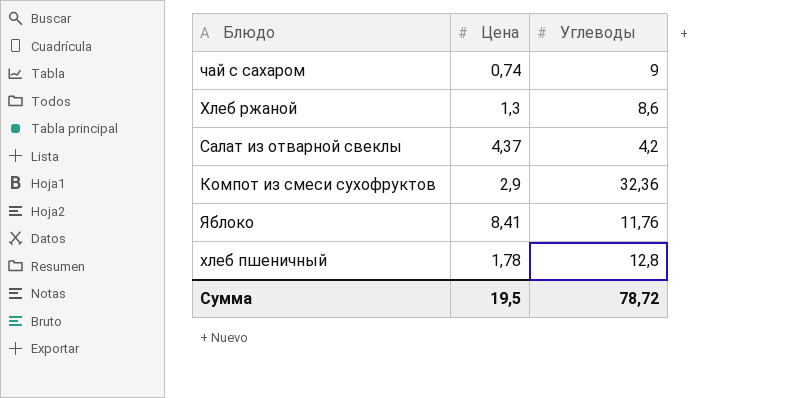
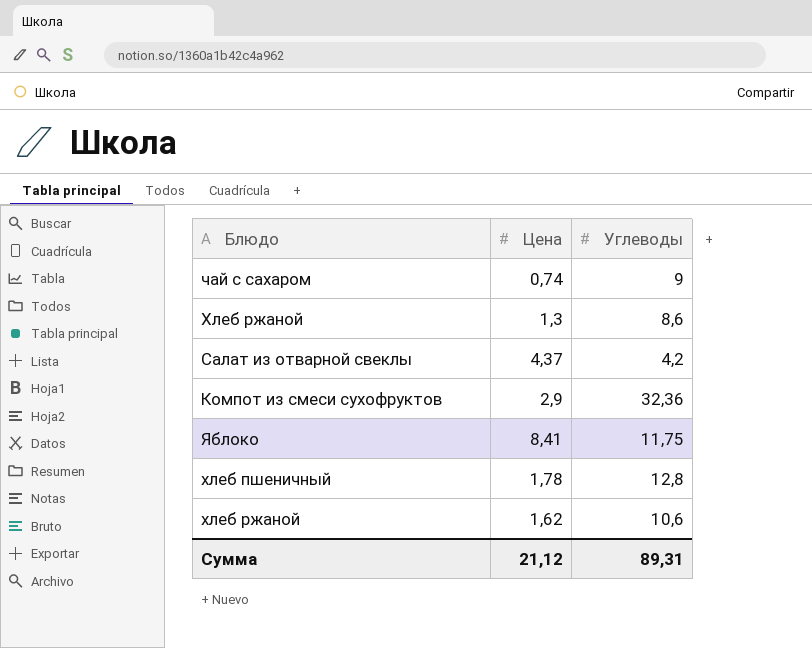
Яблоко | Углеводы: 11,76 -> 11,75
row хлеб ржаной: none -> 1,62 | 10,6
Сумма | Цена: 19,5 -> 21,12
Сумма | Углеводы: 78,72 -> 89,31

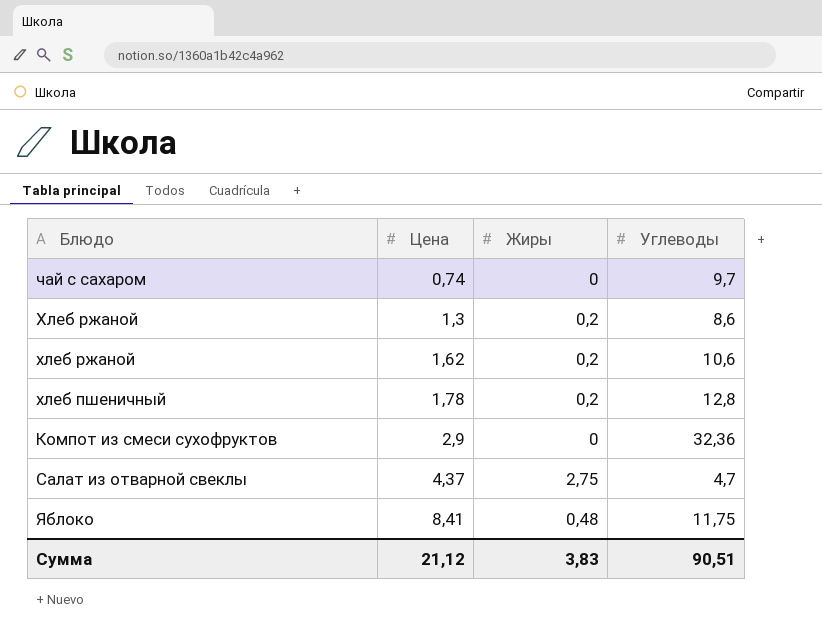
row order: none -> Цена ascending
column Жиры | position: none -> 3
чай с сахаром | Углеводы: 9 -> 9,7
Салат из отварной свеклы | Углеводы: 4,2 -> 4,7
Сумма | Углеводы: 89,31 -> 90,51

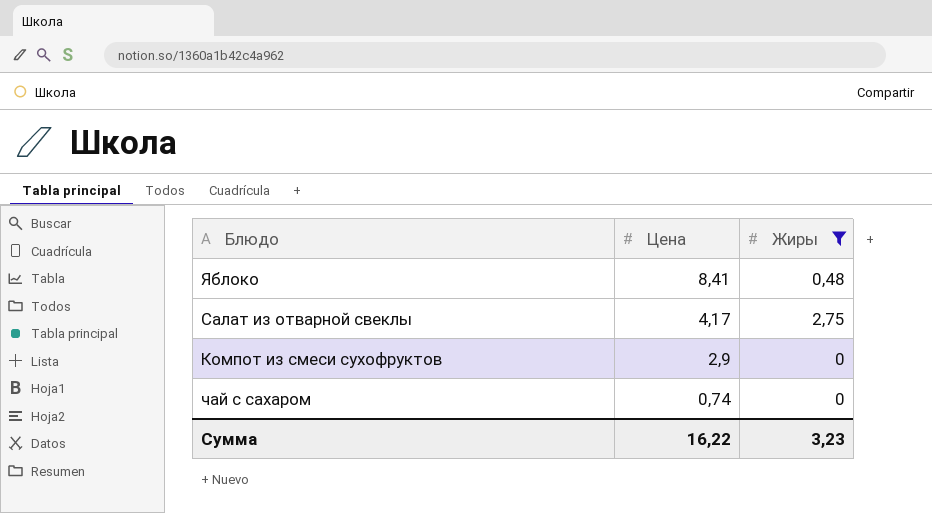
filter: none -> Жиры != 0,2
row order: Цена ascending -> Цена descending
column Углеводы | position: 4 -> none
Салат из отварной свеклы | Цена: 4,37 -> 4,17
Сумма | Цена: 21,12 -> 16,22
Сумма | Жиры: 3,83 -> 3,23

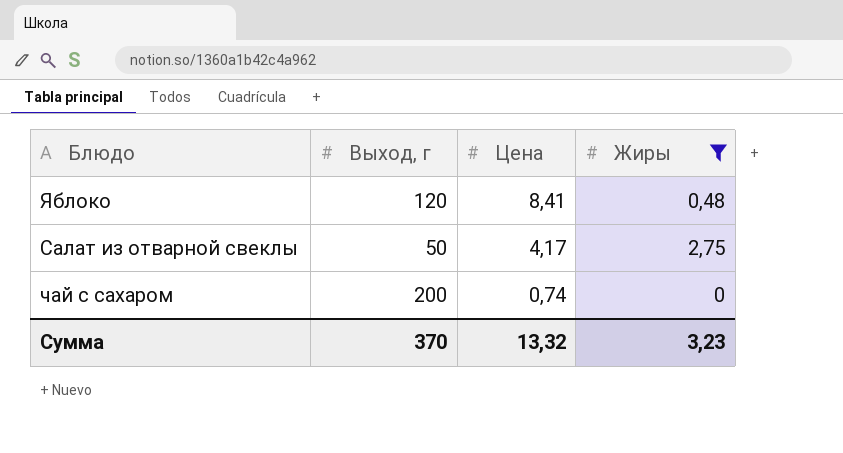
column Выход, г | position: none -> 2
row Компот из смеси сухофруктов: 2,9 | 0 -> none
Сумма | Цена: 16,22 -> 13,32

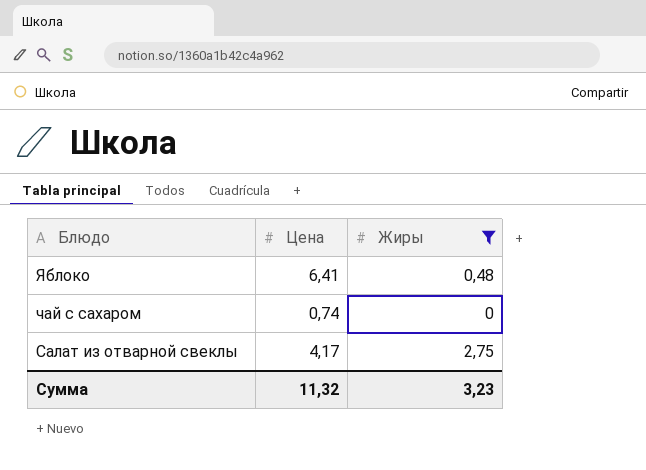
row order: Цена descending -> Блюдо descending
column Выход, г | position: 2 -> none
Яблоко | Цена: 8,41 -> 6,41
Сумма | Цена: 13,32 -> 11,32

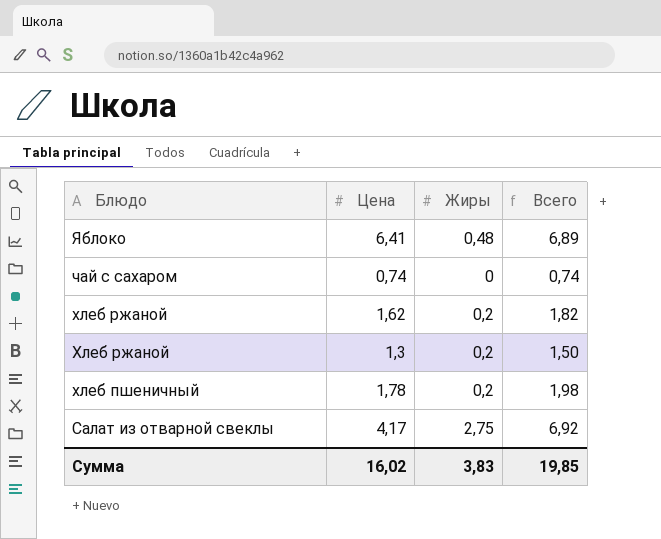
filter: Жиры != 0,2 -> none
column Всего | formula: none -> [Цена] + [Жиры]
Сумма | Цена: 11,32 -> 16,02
Сумма | Жиры: 3,23 -> 3,83

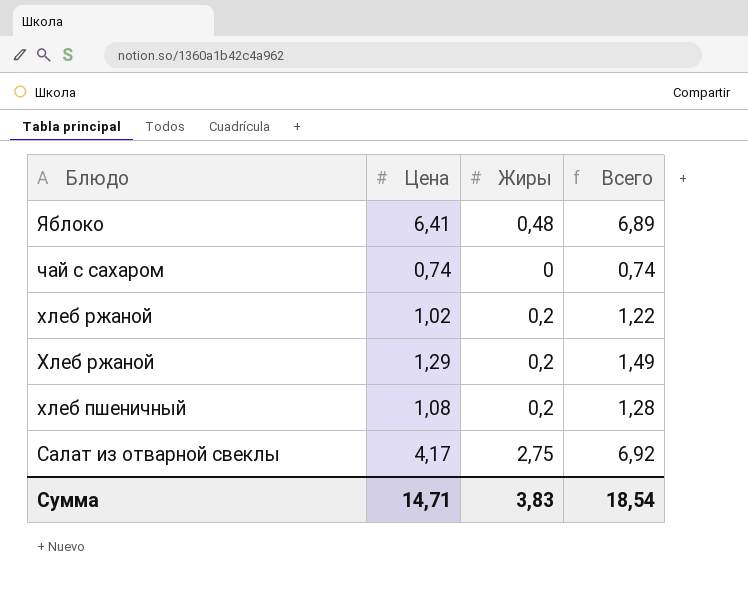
хлеб ржаной | Цена: 1,62 -> 1,02
хлеб ржаной | Всего: 1,82 -> 1,22
Хлеб ржаной | Цена: 1,3 -> 1,29
Хлеб ржаной | Всего: 1,50 -> 1,49
хлеб пшеничный | Цена: 1,78 -> 1,08
хлеб пшеничный | Всего: 1,98 -> 1,28
Сумма | Цена: 16,02 -> 14,71
Сумма | Всего: 19,85 -> 18,54

